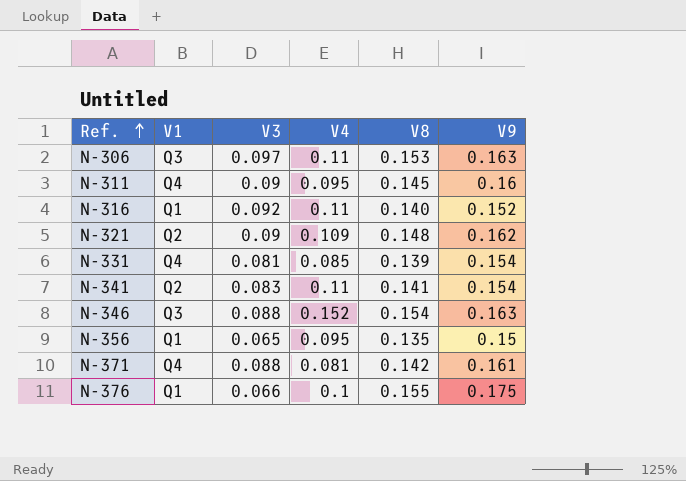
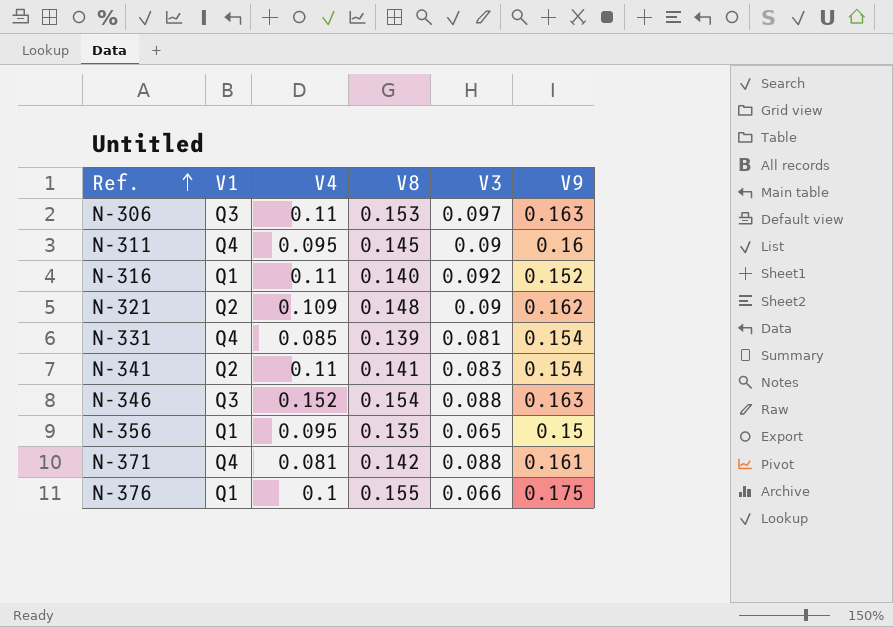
column V3 | position: 3 -> 5

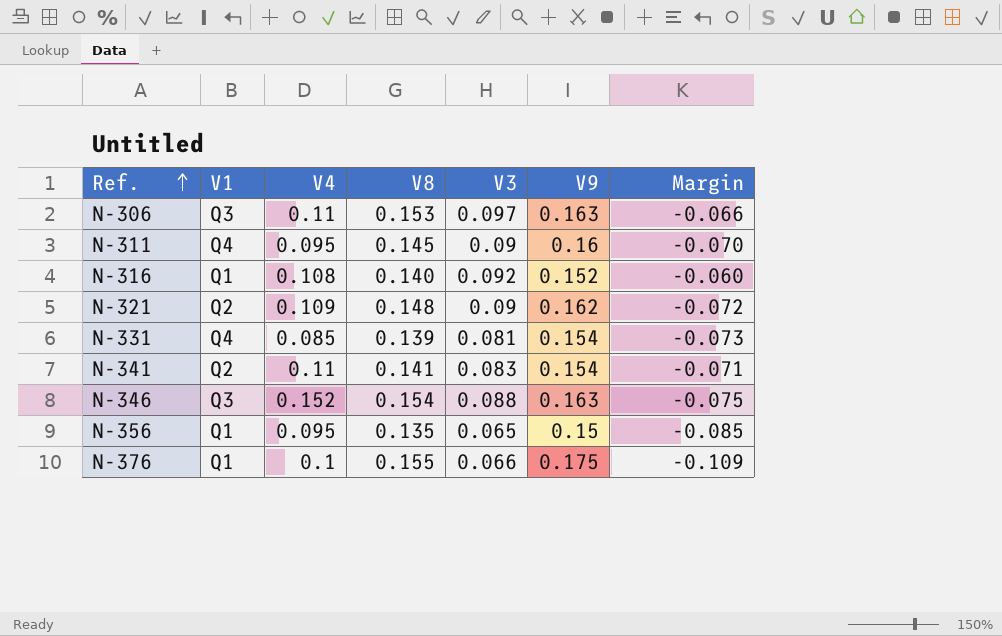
column Margin | formula: none -> [V3] - [V9]
row N-371: Q4 | 0.081 | 0.142 | 0.088 | 0.161 -> none
N-316 | V4: 0.11 -> 0.108

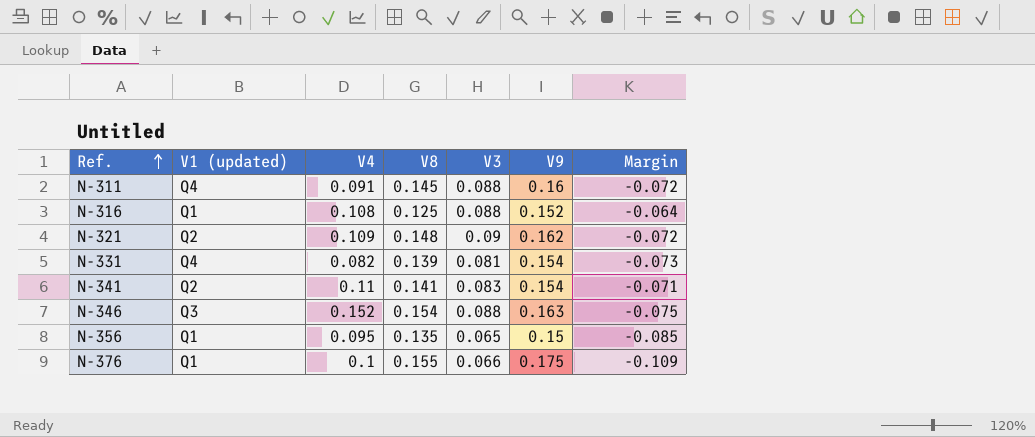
column name: V1 -> V1 (updated)
row N-306: Q3 | 0.11 | 0.153 | 0.097 | 0.163 | -0.066 -> none
N-311 | V4: 0.095 -> 0.091
N-311 | V3: 0.09 -> 0.088
N-311 | Margin: -0.070 -> -0.072
N-316 | V8: 0.140 -> 0.125
N-316 | V3: 0.092 -> 0.088
N-316 | Margin: -0.060 -> -0.064
N-331 | V4: 0.085 -> 0.082

